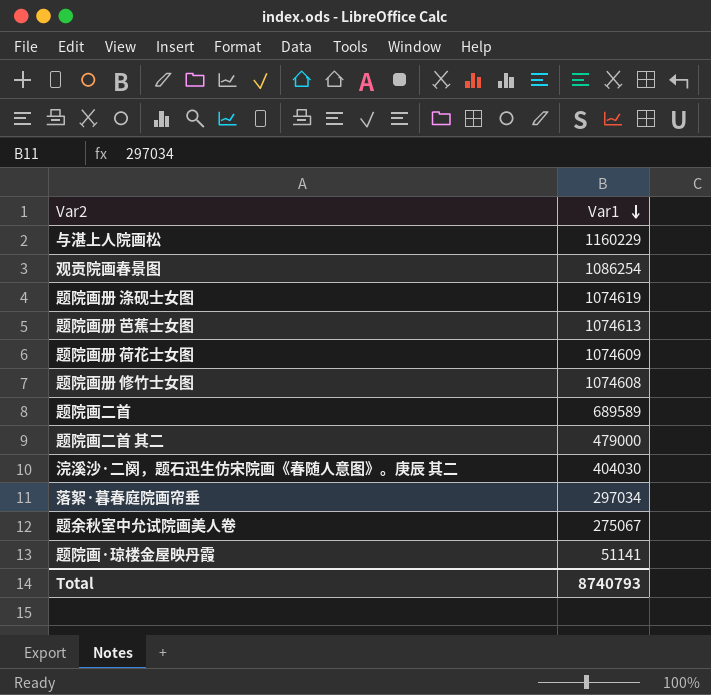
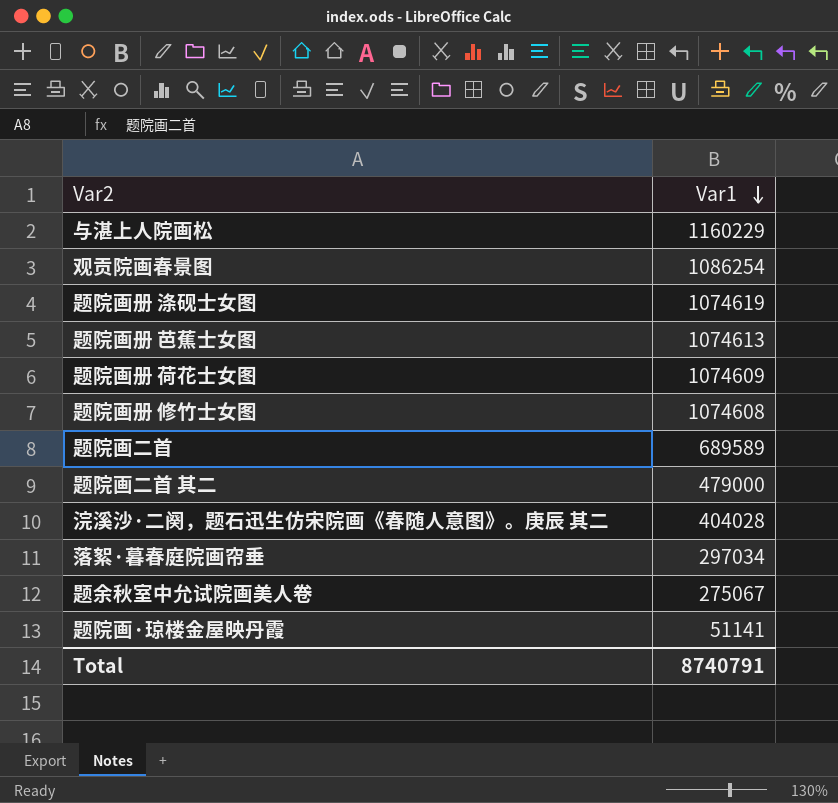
浣溪沙·二阕，题石迅生仿宋院画《春随人意图》。庚辰 其二 | Var1: 404030 -> 404028
Total | Var1: 8740793 -> 8740791

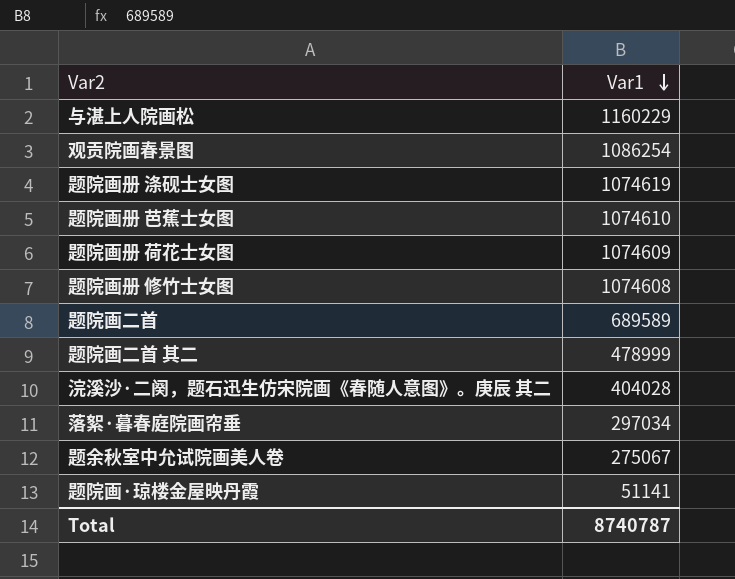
题院画册 芭蕉士女图 | Var1: 1074613 -> 1074610
题院画二首 其二 | Var1: 479000 -> 478999
Total | Var1: 8740791 -> 8740787

